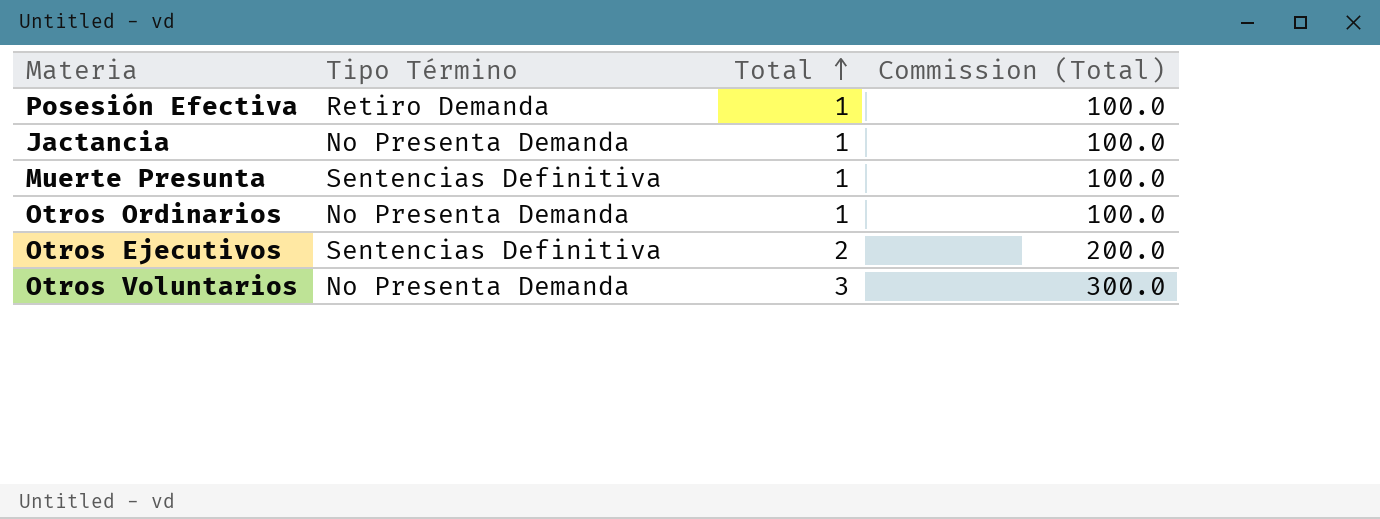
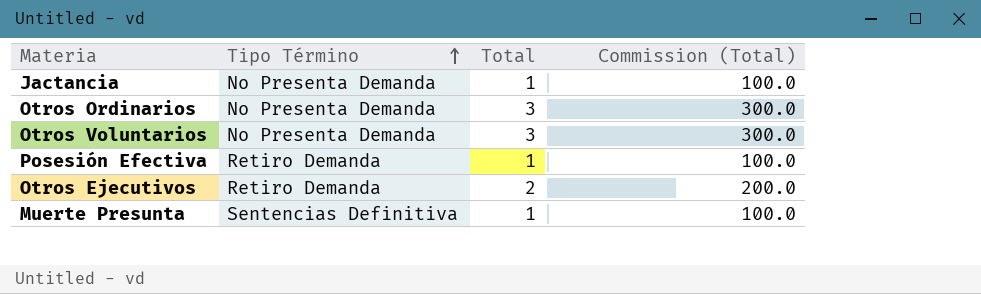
row order: Total ascending -> Tipo Término ascending
Otros Ordinarios | Total: 1 -> 3
Otros Ordinarios | Commission (Total): 100.0 -> 300.0
Otros Ejecutivos | Tipo Término: Sentencias Definitiva -> Retiro Demanda

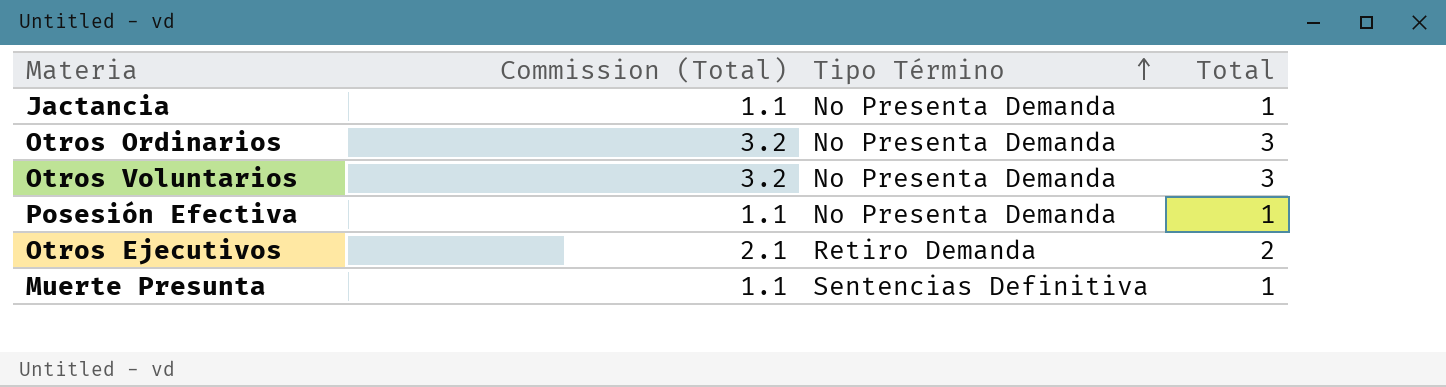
column Commission (Total) | formula: [Total] * 100 -> [Total] * 1.05
column Commission (Total) | position: 4 -> 2
Posesión Efectiva | Tipo Término: Retiro Demanda -> No Presenta Demanda

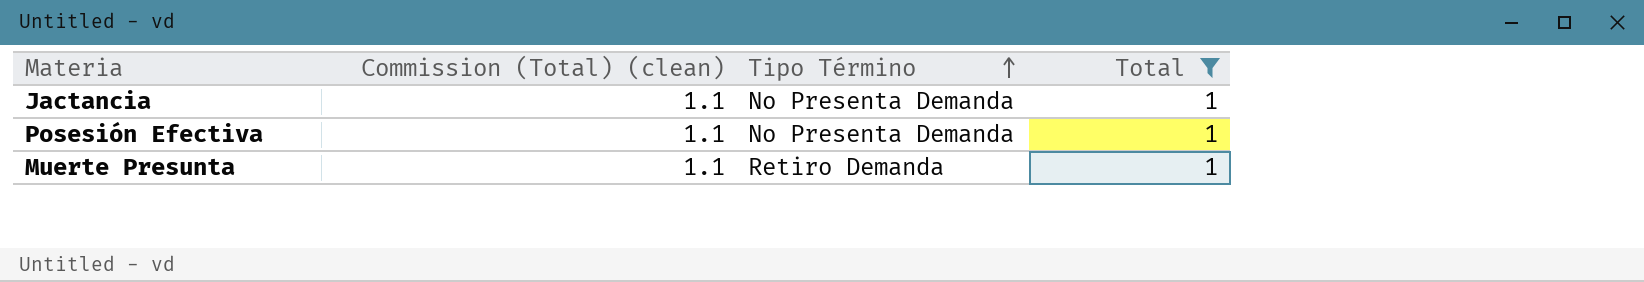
filter: none -> Total = 1
column name: Commission (Total) -> Commission (Total) (clean)
Muerte Presunta | Tipo Término: Sentencias Definitiva -> Retiro Demanda

